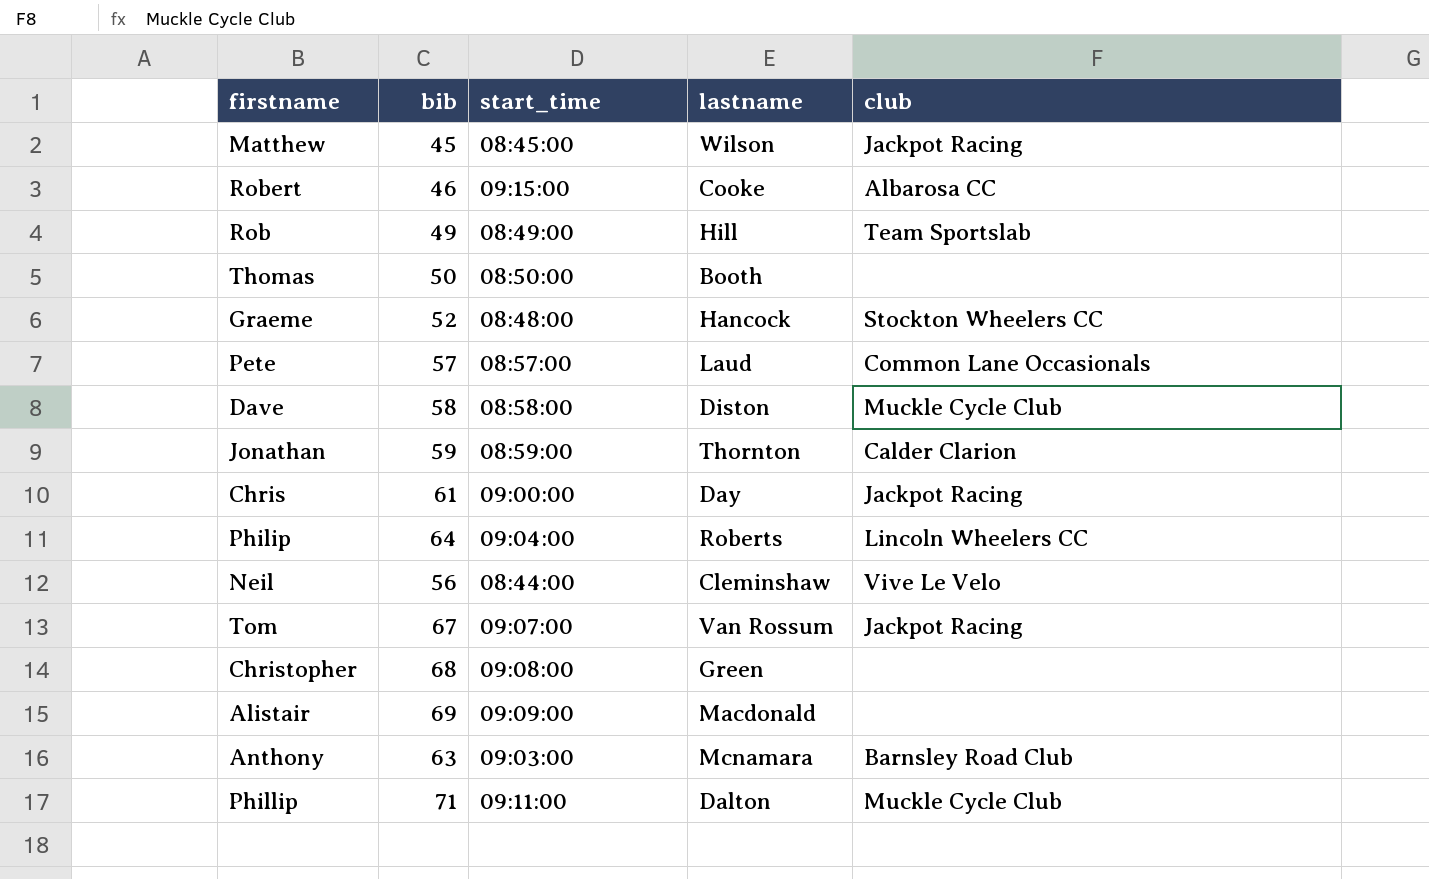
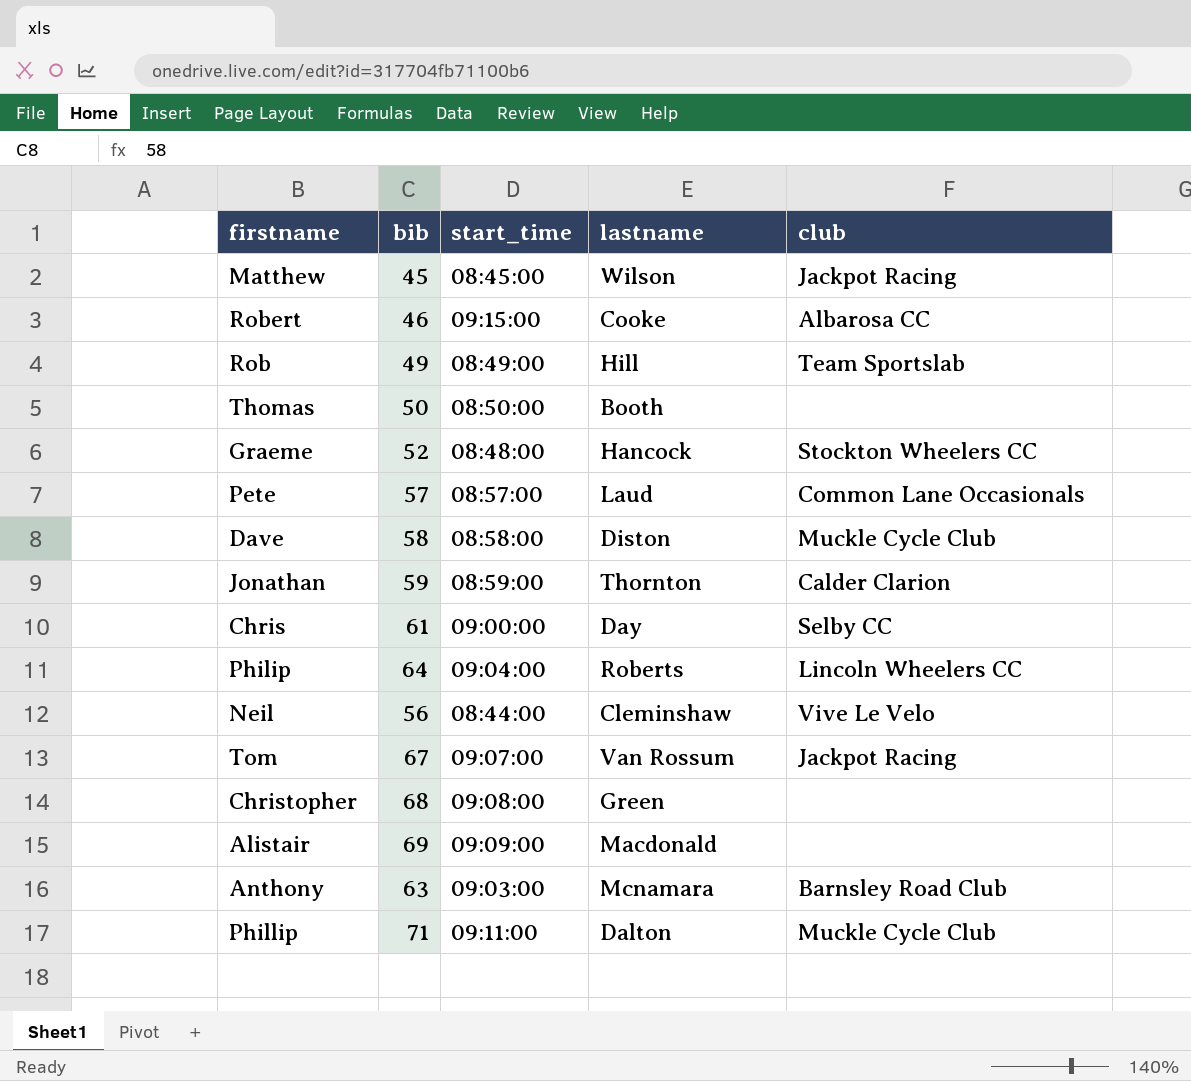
Chris | club: Jackpot Racing -> Selby CC

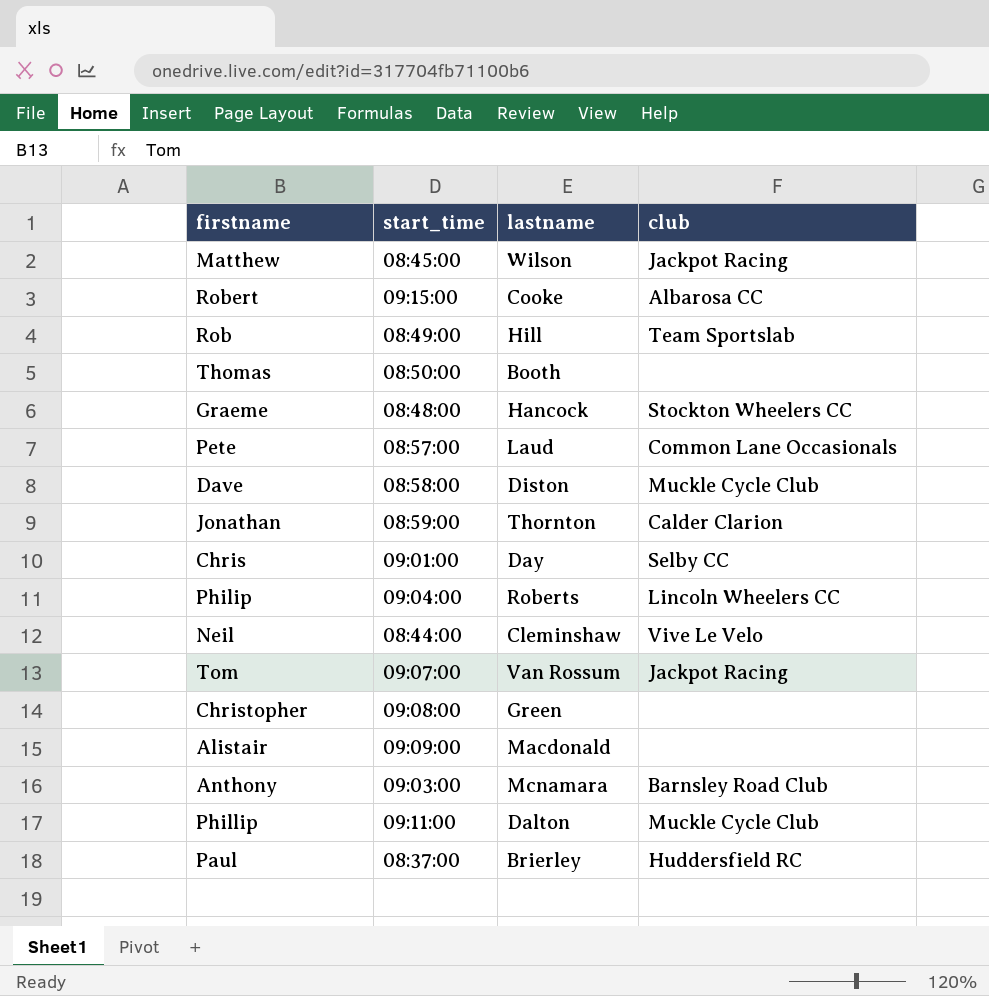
column bib | position: 2 -> none
Chris | start_time: 09:00:00 -> 09:01:00
row Paul: none -> 08:37:00 | Brierley | Huddersfield RC

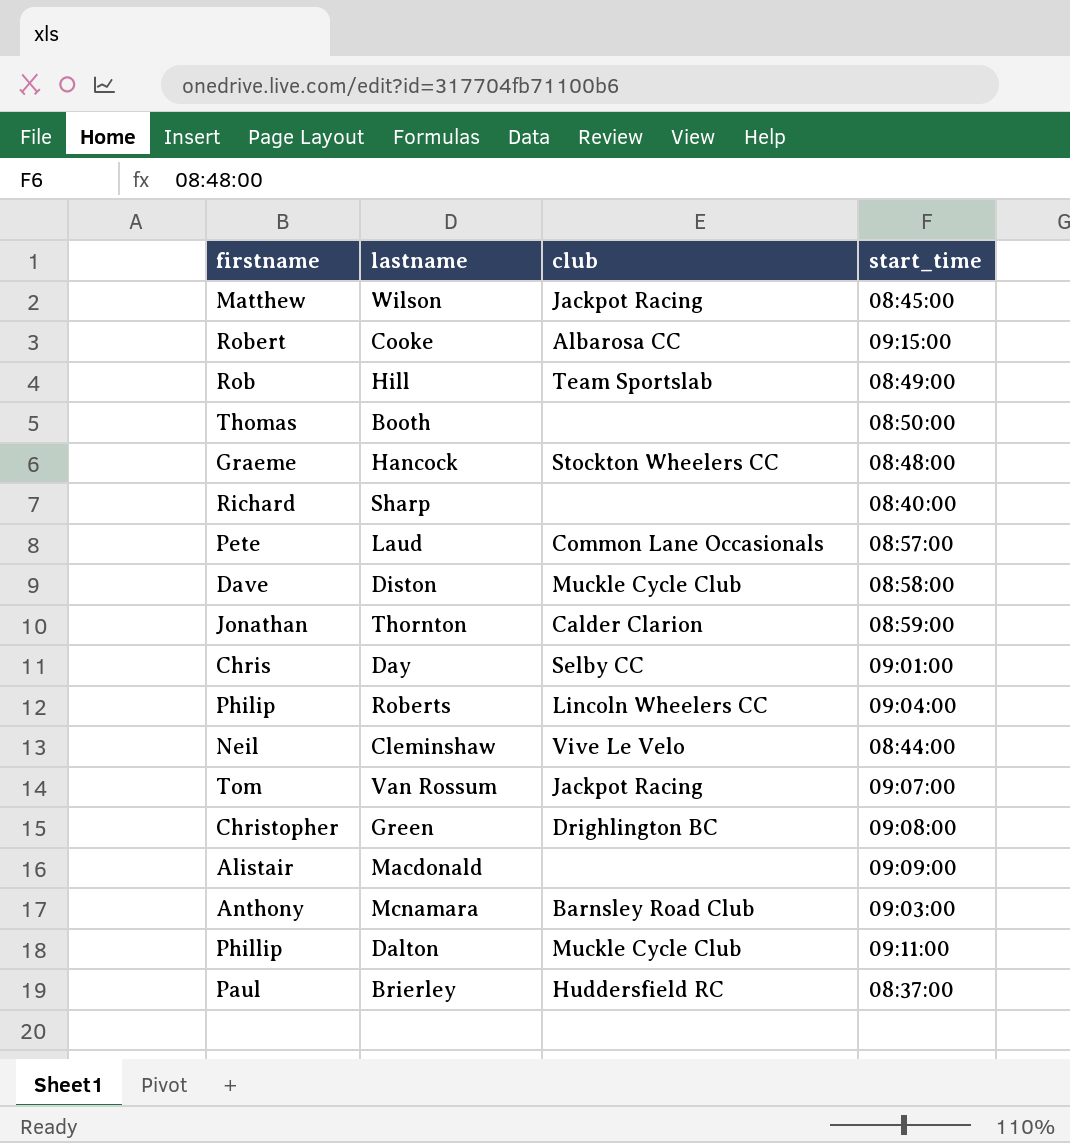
column start_time | position: 2 -> 4
row Richard: none -> Sharp | none | 08:40:00
Christopher | club: none -> Drighlington BC

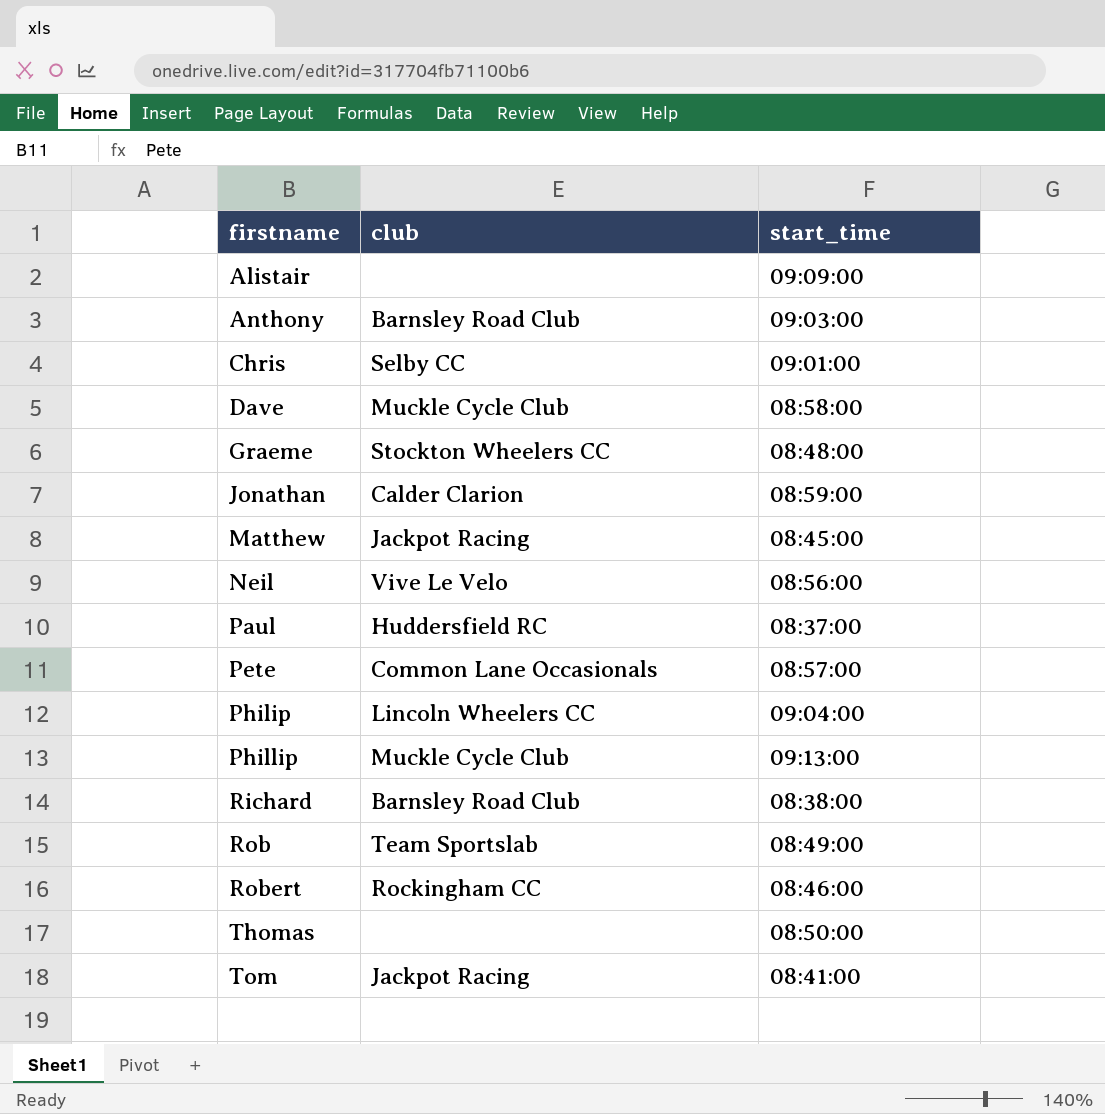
row order: none -> firstname ascending
column lastname | position: 2 -> none
row Christopher: Green | Drighlington BC | 09:08:00 -> none
Neil | start_time: 08:44:00 -> 08:56:00
Phillip | start_time: 09:11:00 -> 09:13:00
Richard | club: none -> Barnsley Road Club
Richard | start_time: 08:40:00 -> 08:38:00
Robert | club: Albarosa CC -> Rockingham CC
Robert | start_time: 09:15:00 -> 08:46:00
Tom | start_time: 09:07:00 -> 08:41:00

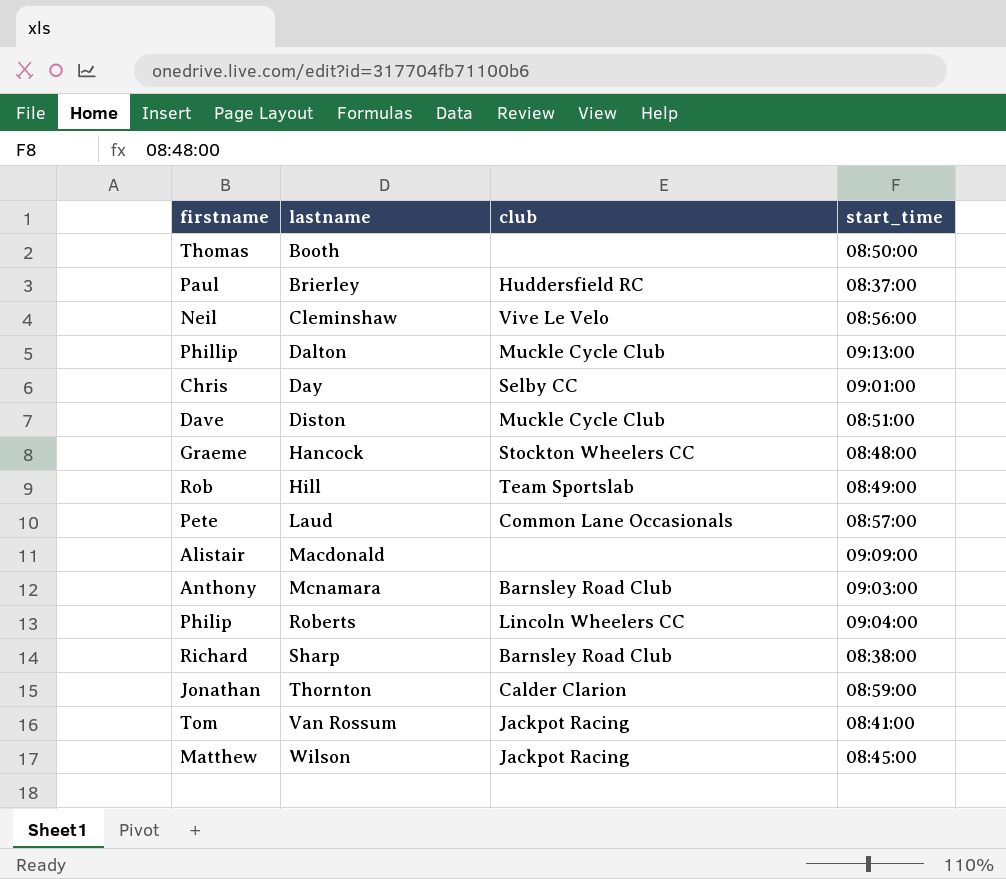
row order: firstname ascending -> lastname ascending
column lastname | position: none -> 2
row Robert: Rockingham CC | 08:46:00 -> none
Dave | start_time: 08:58:00 -> 08:51:00

